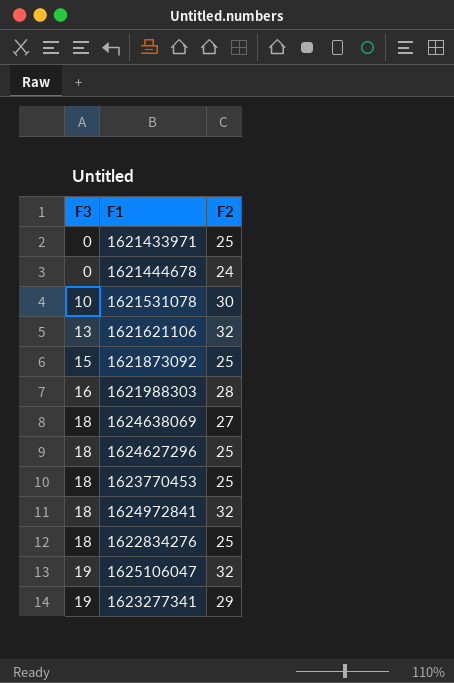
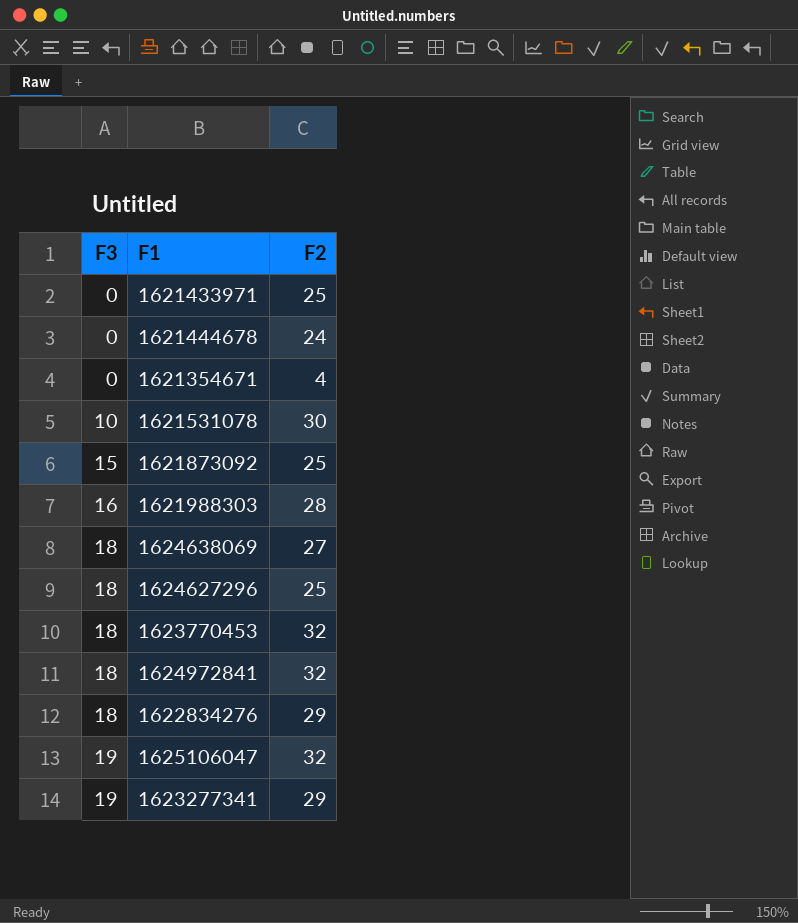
row 1621621106: 13 | 32 -> none
row 1621354671: none -> 0 | 4
1623770453 | F2: 25 -> 32
1622834276 | F2: 25 -> 29

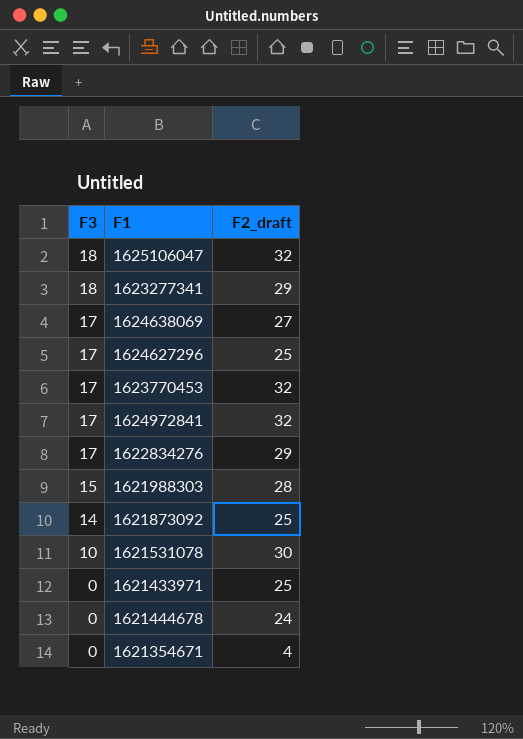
row order: F3 ascending -> F3 descending
column name: F2 -> F2_draft
1625106047 | F3: 19 -> 18
1623277341 | F3: 19 -> 18
1624638069 | F3: 18 -> 17
1624627296 | F3: 18 -> 17
1623770453 | F3: 18 -> 17
1624972841 | F3: 18 -> 17
1622834276 | F3: 18 -> 17
1621988303 | F3: 16 -> 15
1621873092 | F3: 15 -> 14

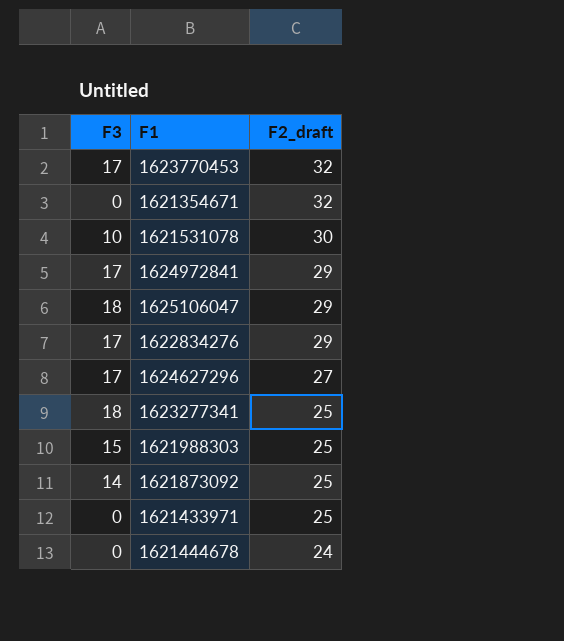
row order: F3 descending -> F2_draft descending
row 1624638069: 17 | 27 -> none
1621354671 | F2_draft: 4 -> 32
1624972841 | F2_draft: 32 -> 29
1625106047 | F2_draft: 32 -> 29
1624627296 | F2_draft: 25 -> 27
1623277341 | F2_draft: 29 -> 25
1621988303 | F2_draft: 28 -> 25

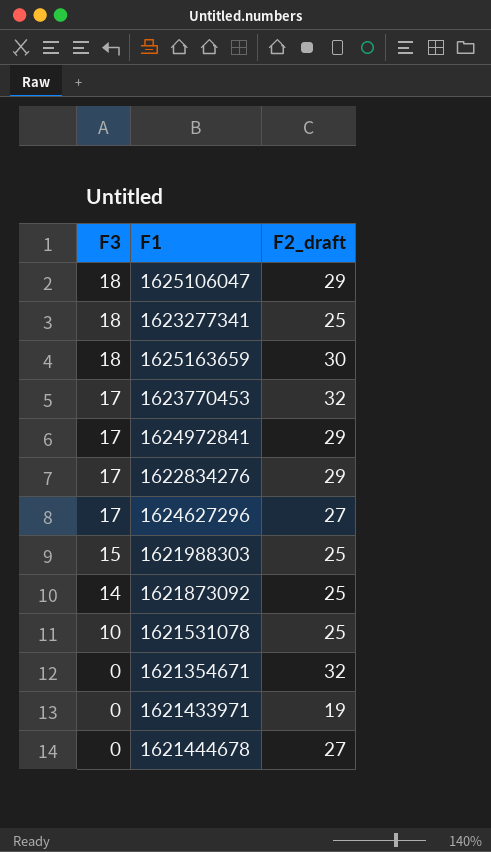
row order: F2_draft descending -> F3 descending
row 1625163659: none -> 18 | 30
1621531078 | F2_draft: 30 -> 25
1621433971 | F2_draft: 25 -> 19
1621444678 | F2_draft: 24 -> 27

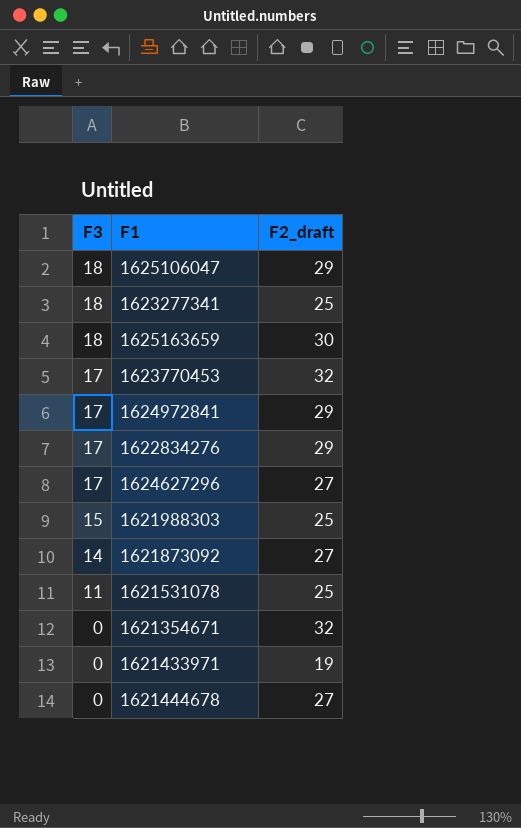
1621873092 | F2_draft: 25 -> 27
1621531078 | F3: 10 -> 11

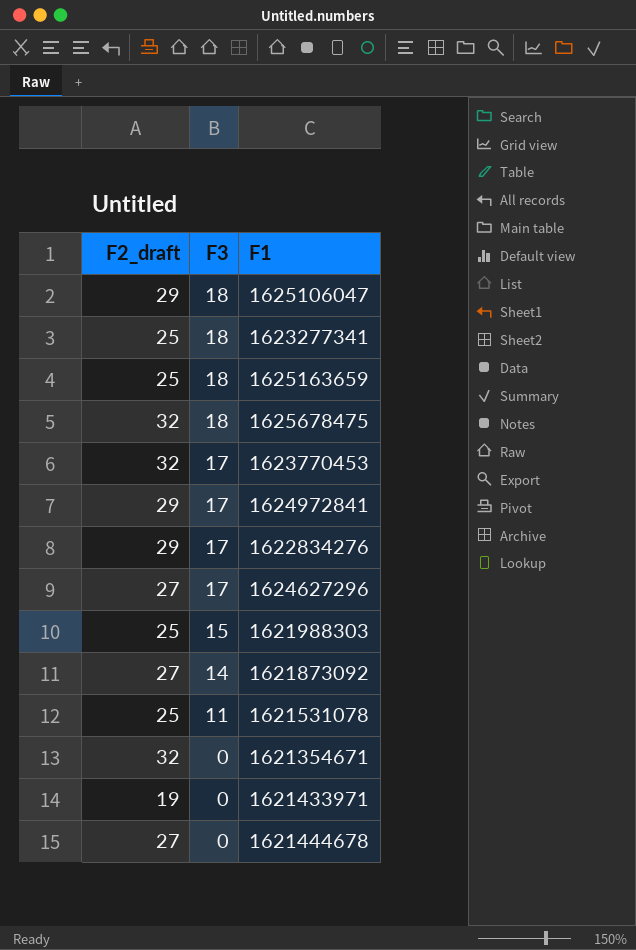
column F2_draft | position: 3 -> 1
1625163659 | F2_draft: 30 -> 25
row 1625678475: none -> 32 | 18

